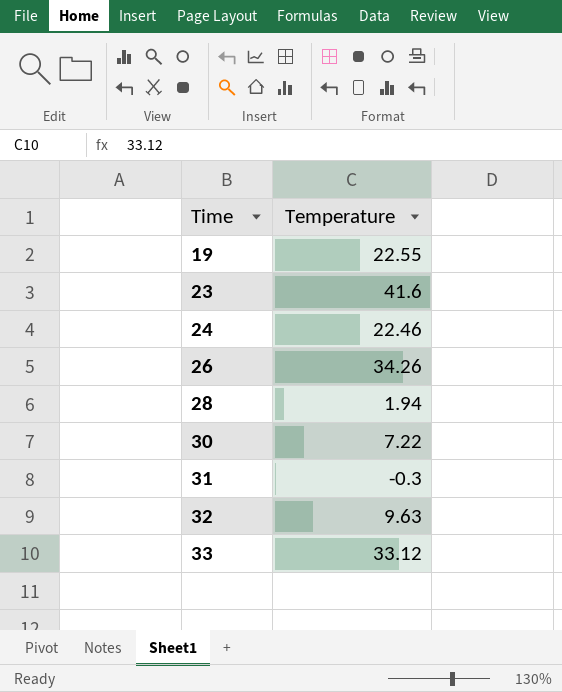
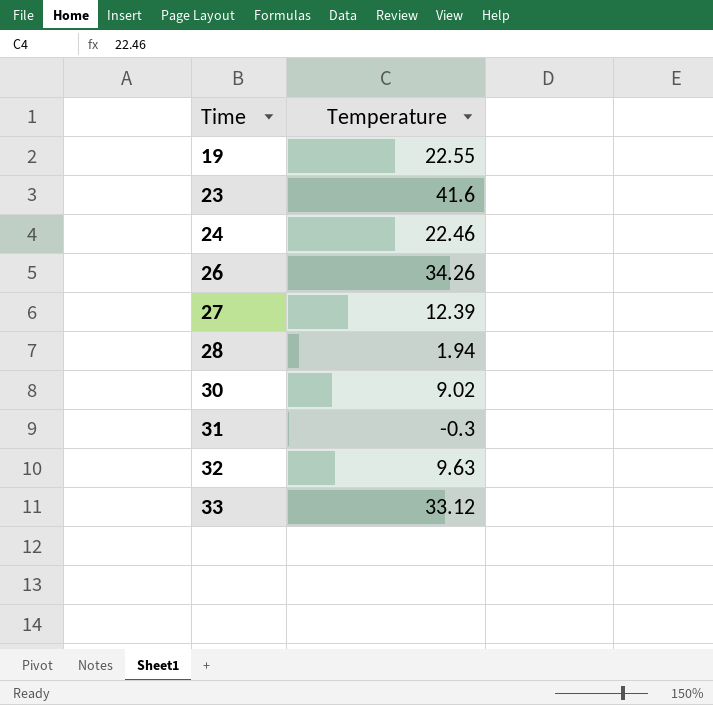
row 27: none -> 12.39
30 | Temperature: 7.22 -> 9.02

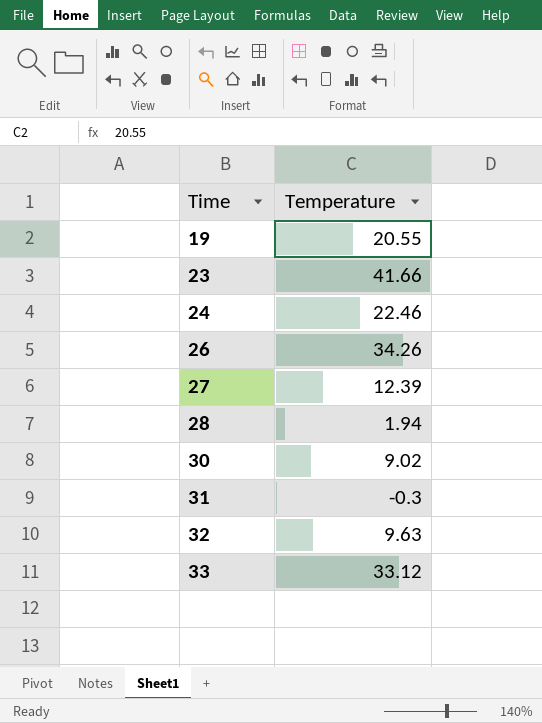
19 | Temperature: 22.55 -> 20.55
23 | Temperature: 41.6 -> 41.66

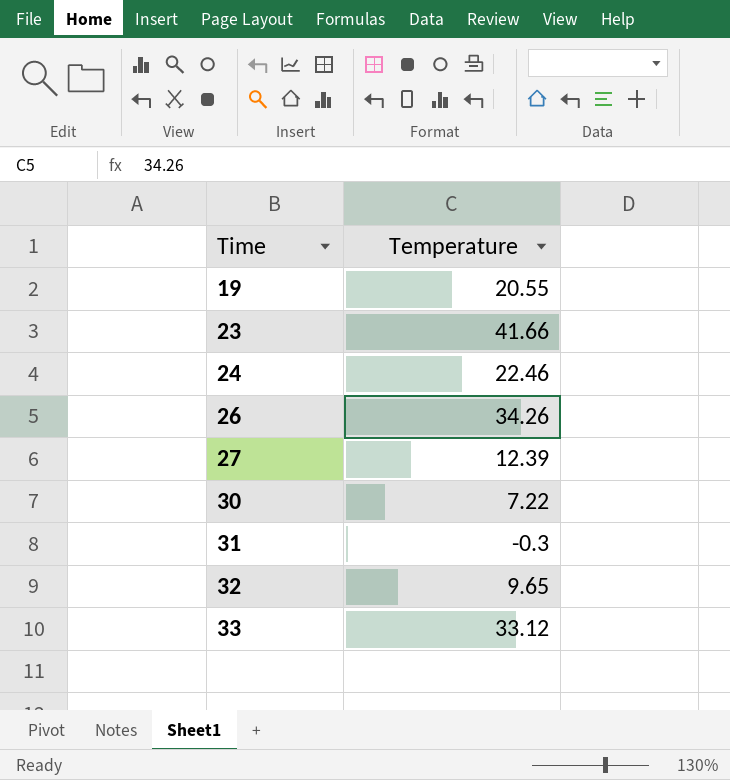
row 28: 1.94 -> none
30 | Temperature: 9.02 -> 7.22
32 | Temperature: 9.63 -> 9.65

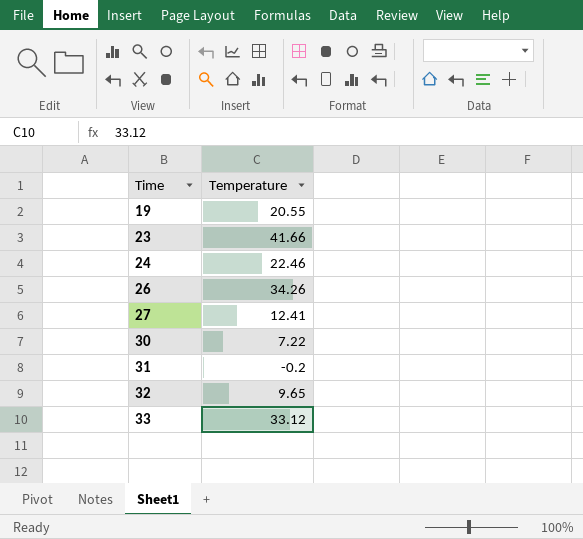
27 | Temperature: 12.39 -> 12.41
31 | Temperature: -0.3 -> -0.2

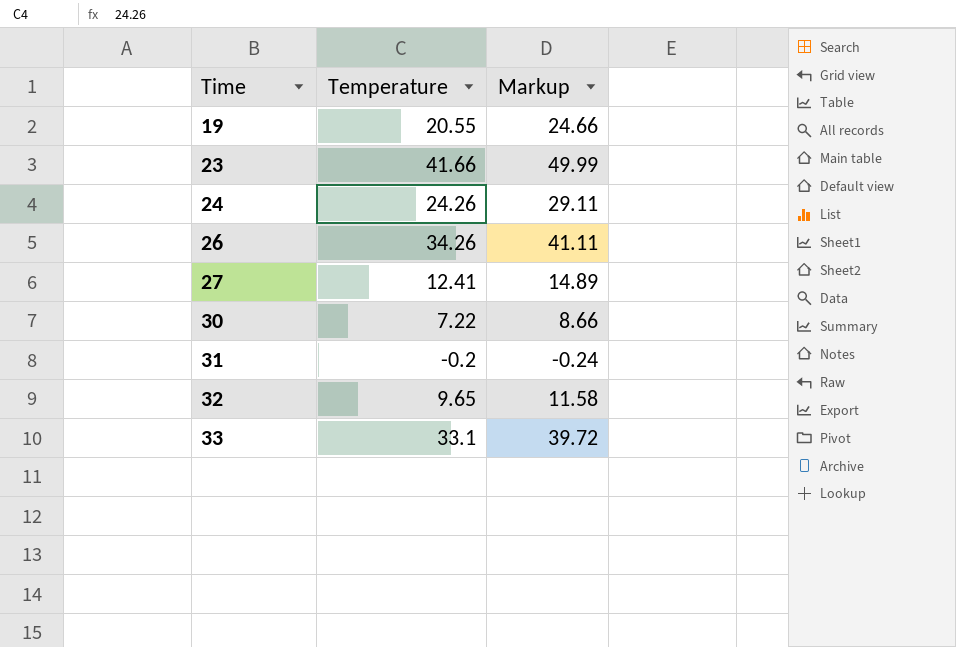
column Markup | formula: none -> [Temperature] * 1.2
24 | Temperature: 22.46 -> 24.26
33 | Temperature: 33.12 -> 33.1

